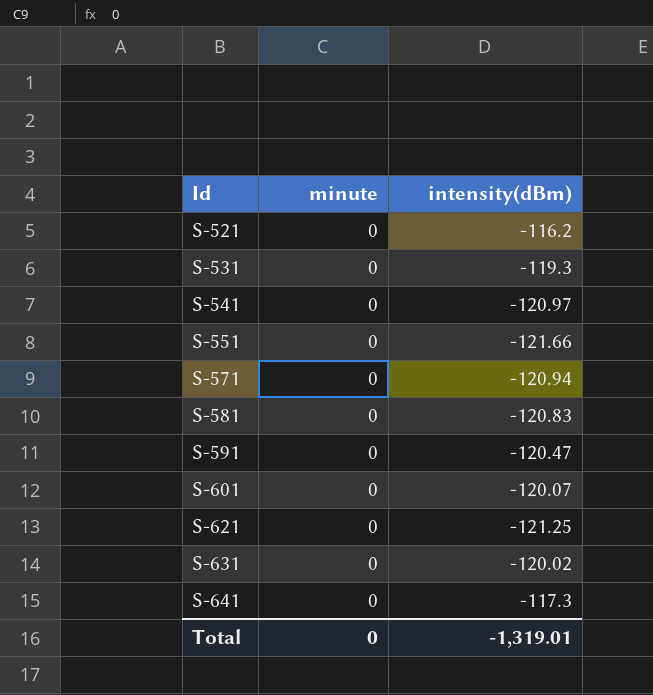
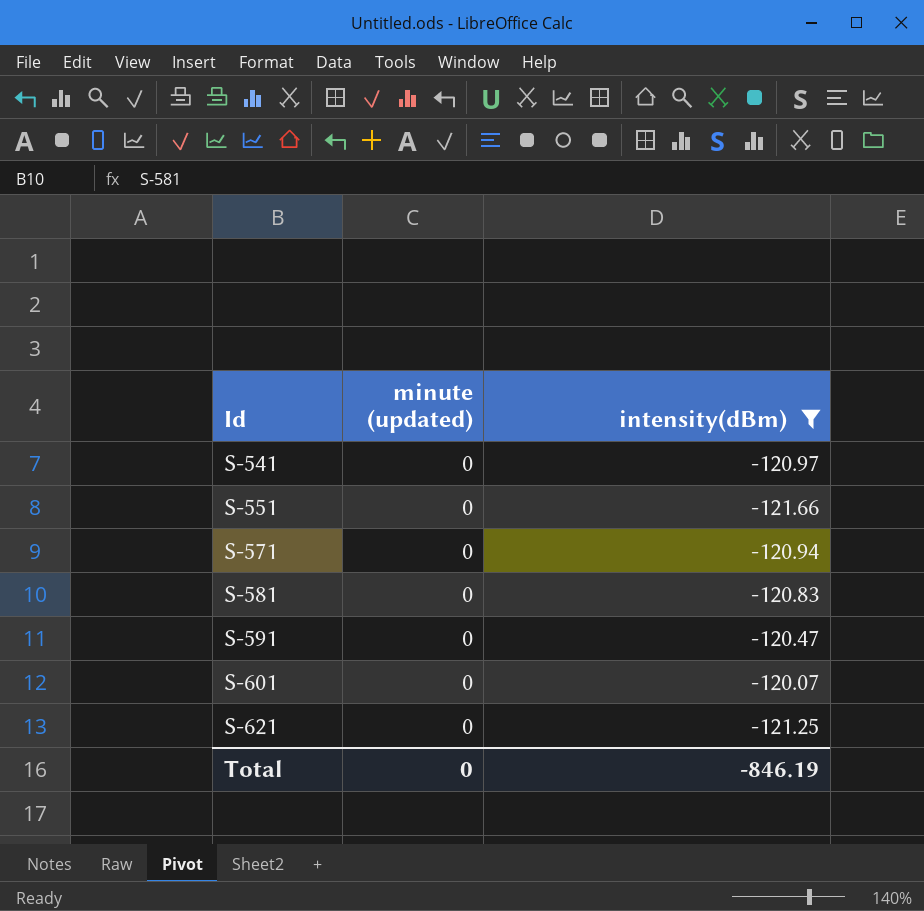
filter: none -> intensity(dBm) <= -120.07
column name: minute -> minute (updated)
Total | intensity(dBm): -1,319.01 -> -846.19

